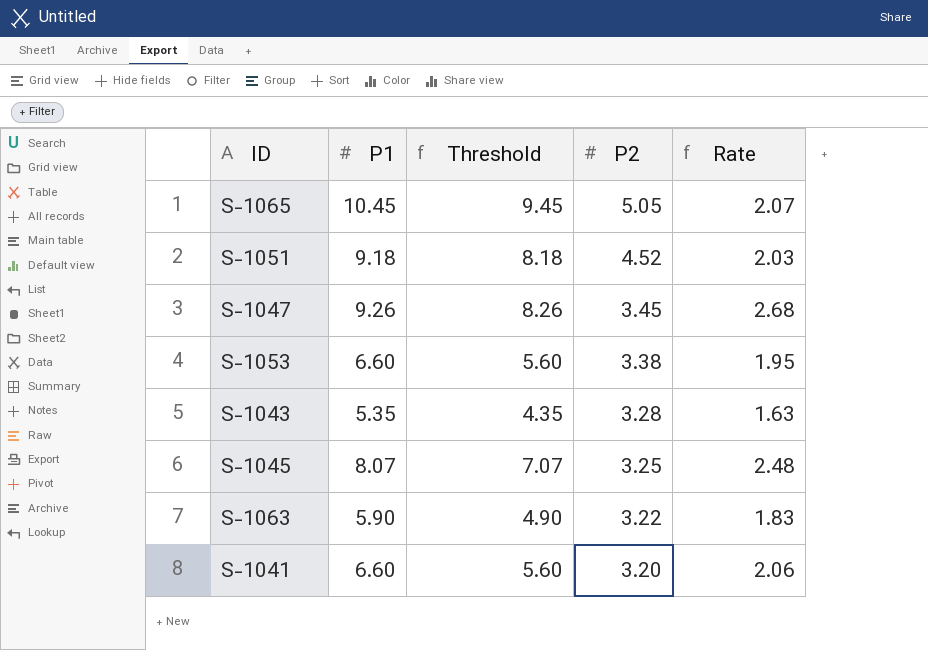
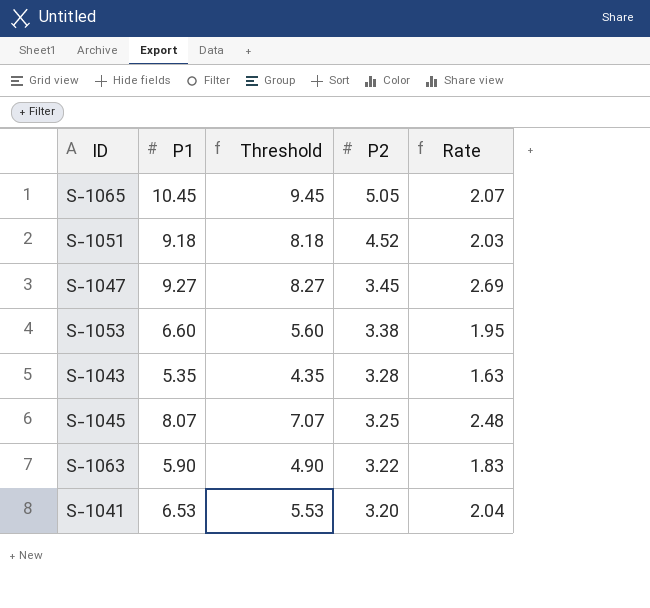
S-1047 | P1: 9.26 -> 9.27
S-1047 | Threshold: 8.26 -> 8.27
S-1047 | Rate: 2.68 -> 2.69
S-1041 | P1: 6.60 -> 6.53
S-1041 | Threshold: 5.60 -> 5.53
S-1041 | Rate: 2.06 -> 2.04

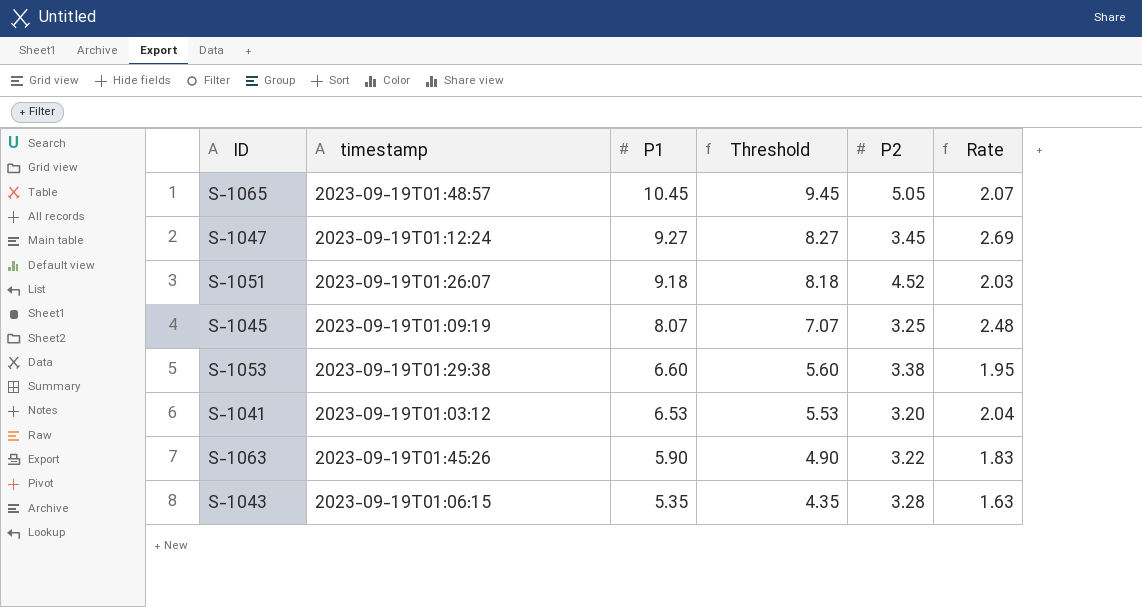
row order: P2 descending -> P1 descending
column timestamp | position: none -> 2

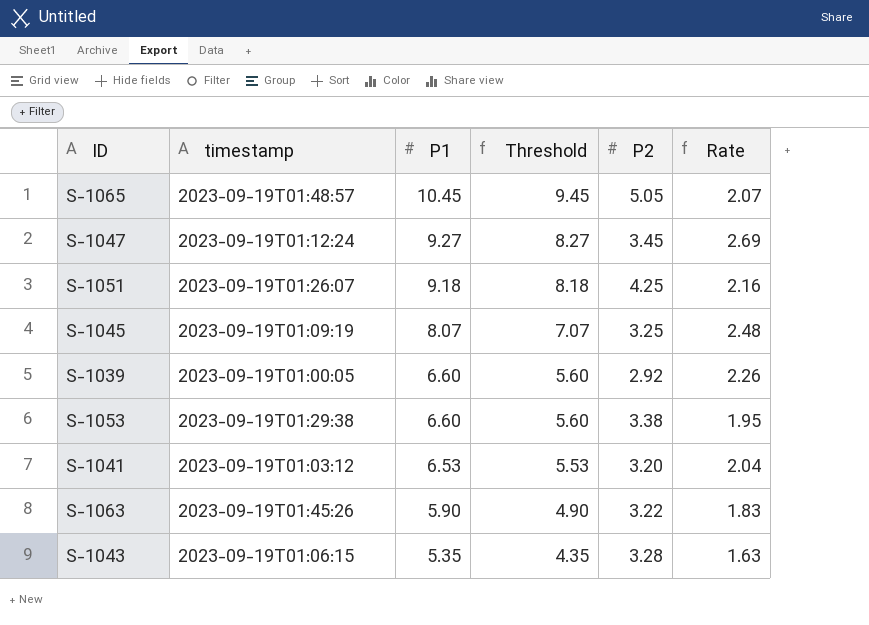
S-1051 | P2: 4.52 -> 4.25
S-1051 | Rate: 2.03 -> 2.16
row S-1039: none -> 2023-09-19T01:00:05 | 6.60 | 5.60 | 2.92 | 2.26

